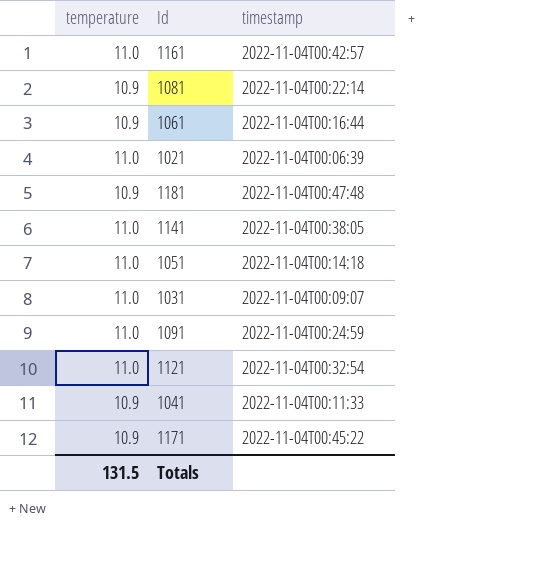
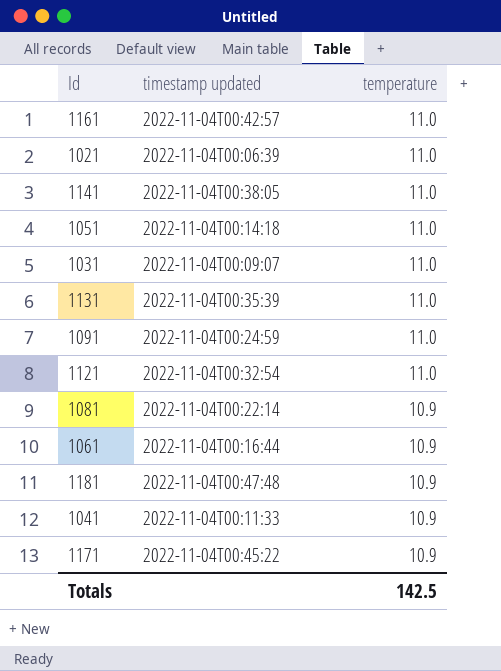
row order: none -> temperature descending
column name: timestamp -> timestamp updated
column temperature | position: 1 -> 3
row 1131: none -> 2022-11-04T00:35:39 | 11.0
Totals | temperature: 131.5 -> 142.5

